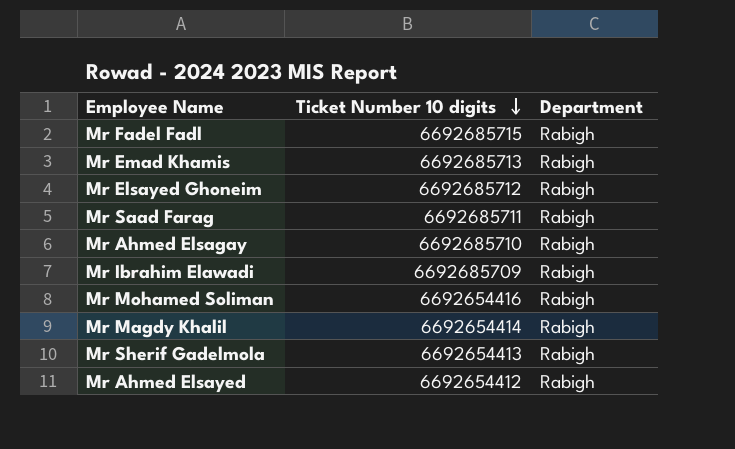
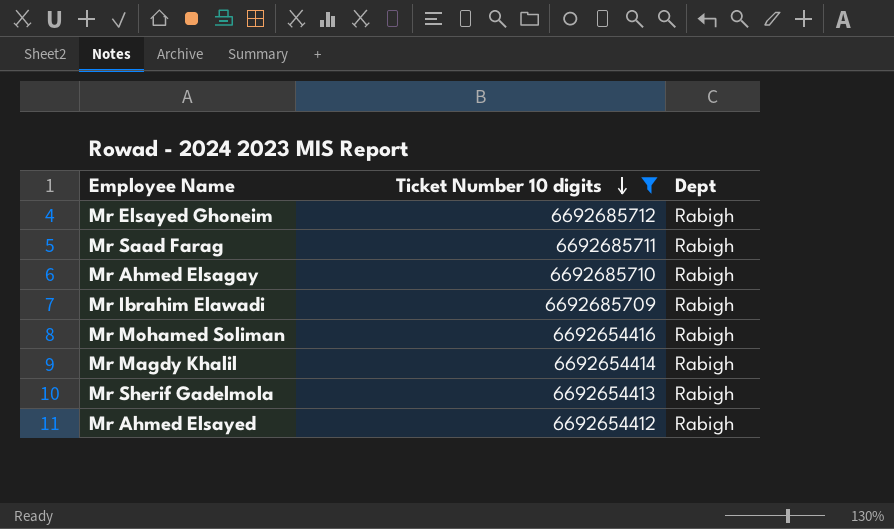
filter: none -> Ticket Number 10 digits <= 6692685712
column name: Department -> Dept

